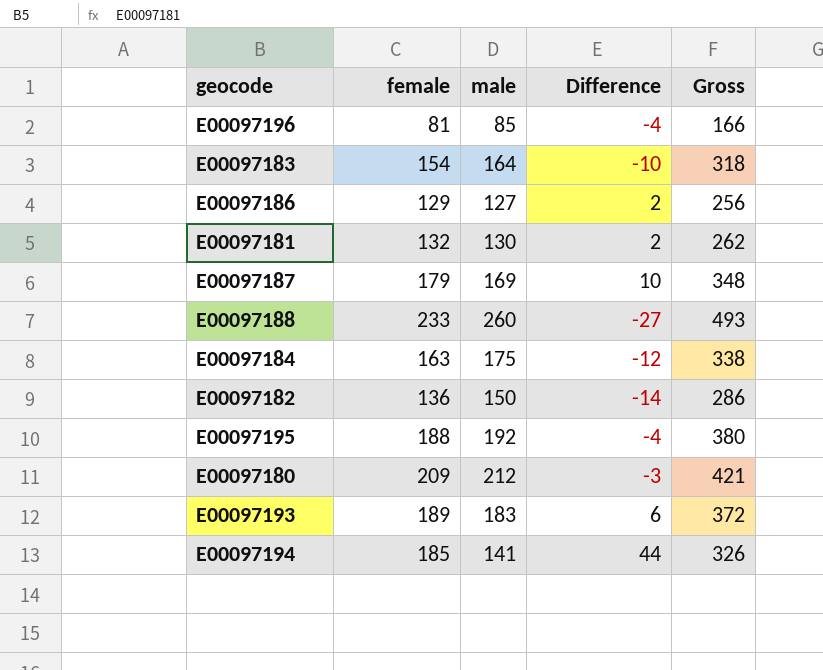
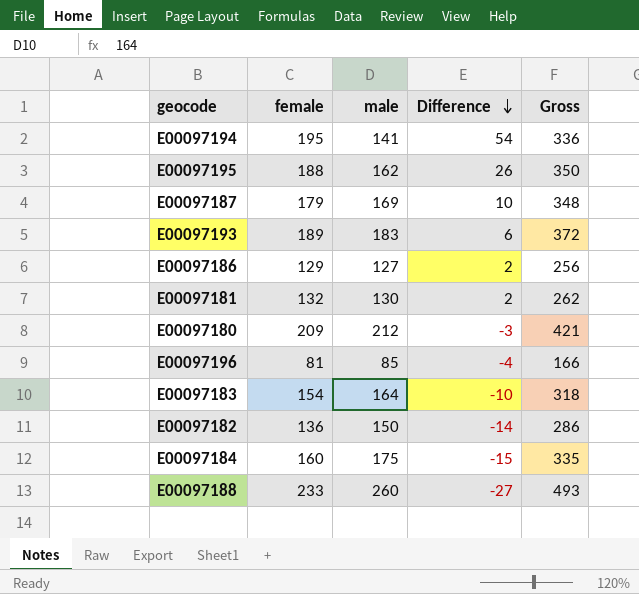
row order: none -> Difference descending
E00097194 | female: 185 -> 195
E00097194 | Difference: 44 -> 54
E00097194 | Gross: 326 -> 336
E00097195 | male: 192 -> 162
E00097195 | Difference: -4 -> 26
E00097195 | Gross: 380 -> 350
E00097184 | female: 163 -> 160
E00097184 | Difference: -12 -> -15
E00097184 | Gross: 338 -> 335

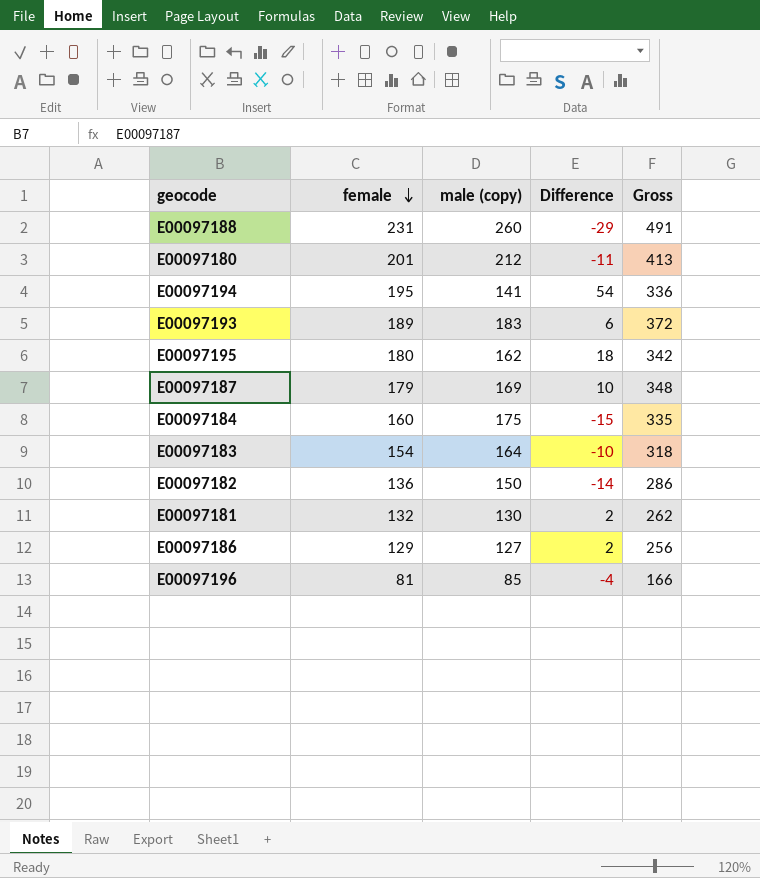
row order: Difference descending -> female descending
column name: male -> male (copy)
E00097188 | female: 233 -> 231
E00097188 | Difference: -27 -> -29
E00097188 | Gross: 493 -> 491
E00097180 | female: 209 -> 201
E00097180 | Difference: -3 -> -11
E00097180 | Gross: 421 -> 413
E00097195 | female: 188 -> 180
E00097195 | Difference: 26 -> 18
E00097195 | Gross: 350 -> 342

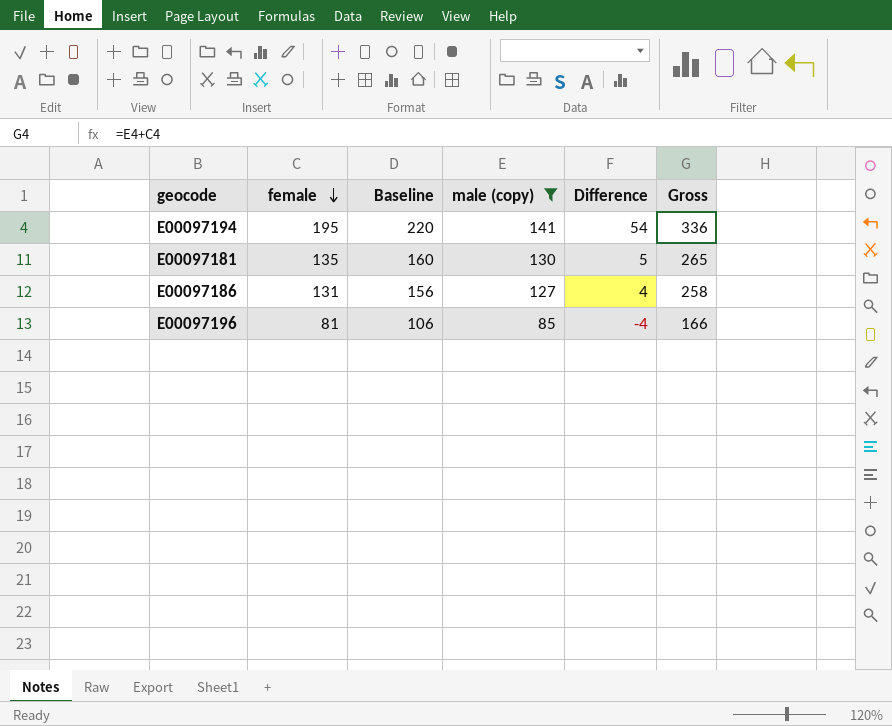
filter: none -> male (copy) <= 141
column Baseline | formula: none -> [female] + 25
E00097181 | female: 132 -> 135
E00097181 | Difference: 2 -> 5
E00097181 | Gross: 262 -> 265
E00097186 | female: 129 -> 131
E00097186 | Difference: 2 -> 4
E00097186 | Gross: 256 -> 258

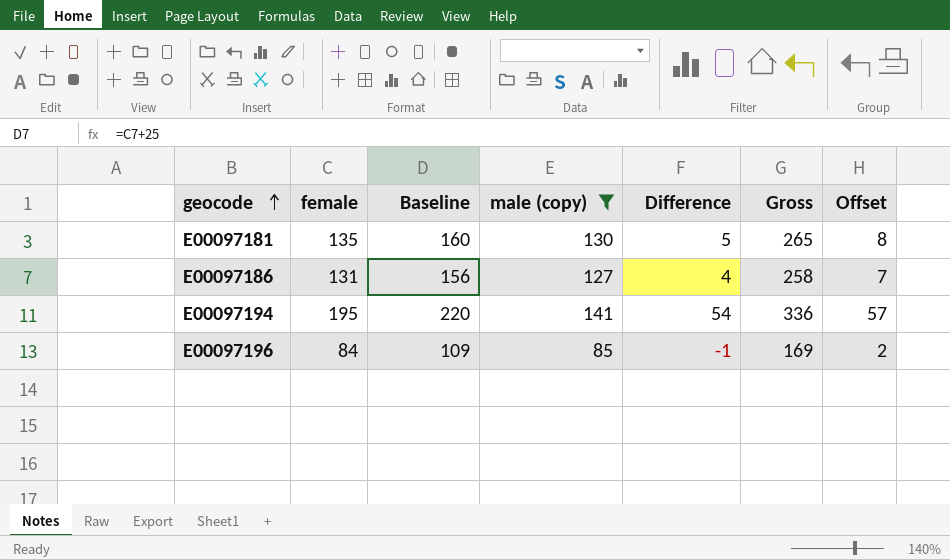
row order: female descending -> geocode ascending
column Offset | formula: none -> [Difference] + 3
E00097196 | female: 81 -> 84
E00097196 | Baseline: 106 -> 109
E00097196 | Difference: -4 -> -1
E00097196 | Gross: 166 -> 169

